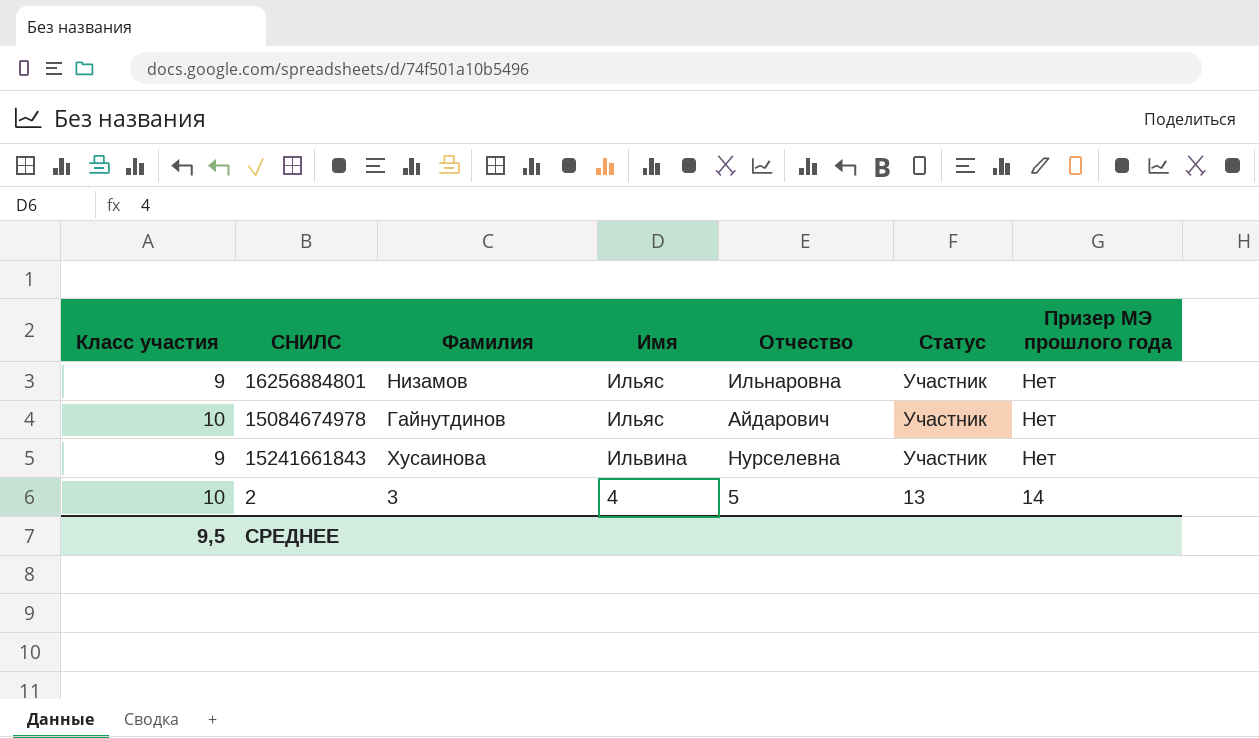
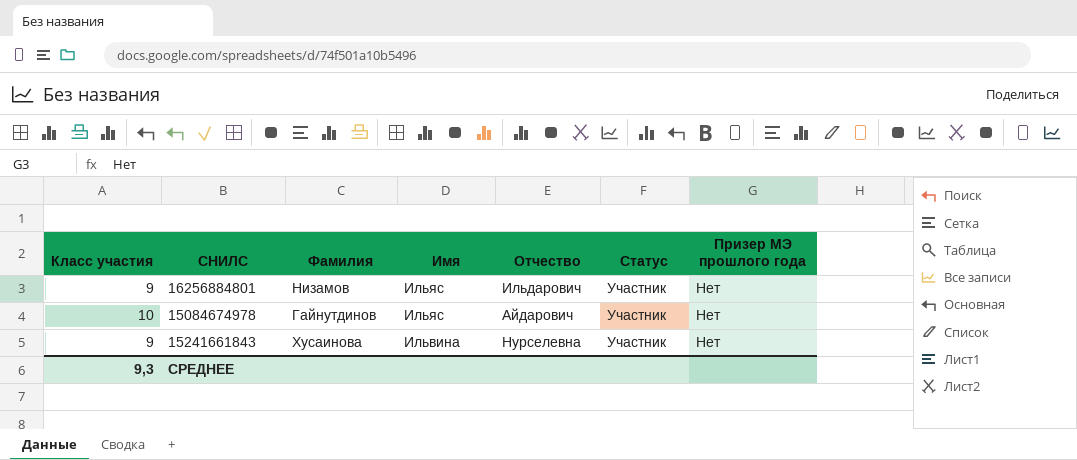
row 2: 10 | 3 | 4 | 5 | 13 | 14 -> none
16256884801 | Отчество: Ильнаровна -> Ильдарович
СРЕДНЕЕ | Класс участия: 9,5 -> 9,3

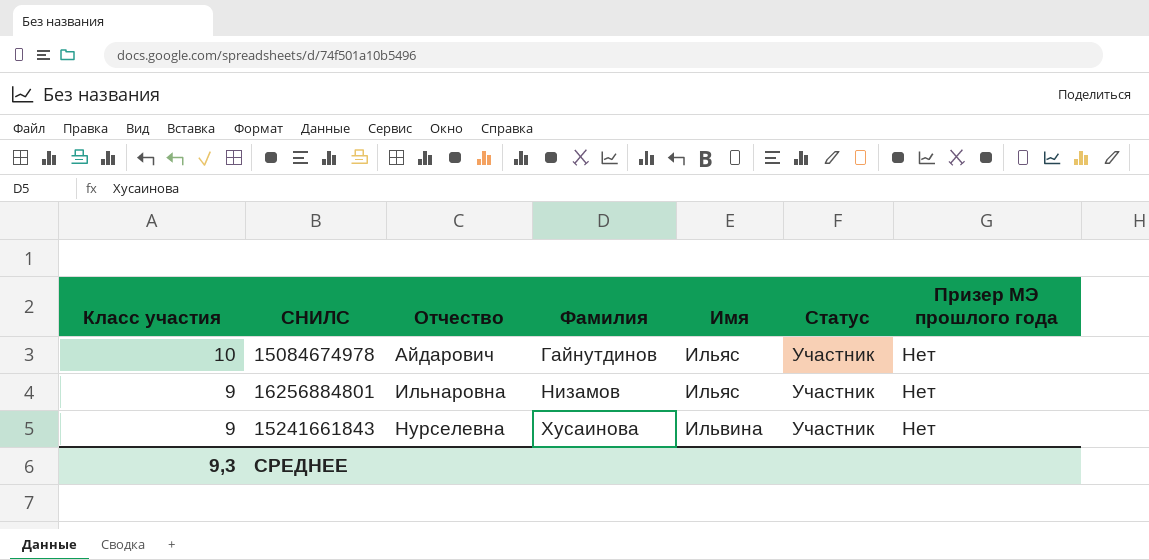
row order: Имя descending -> Класс участия descending
column Отчество | position: 5 -> 3
16256884801 | Отчество: Ильдарович -> Ильнаровна

